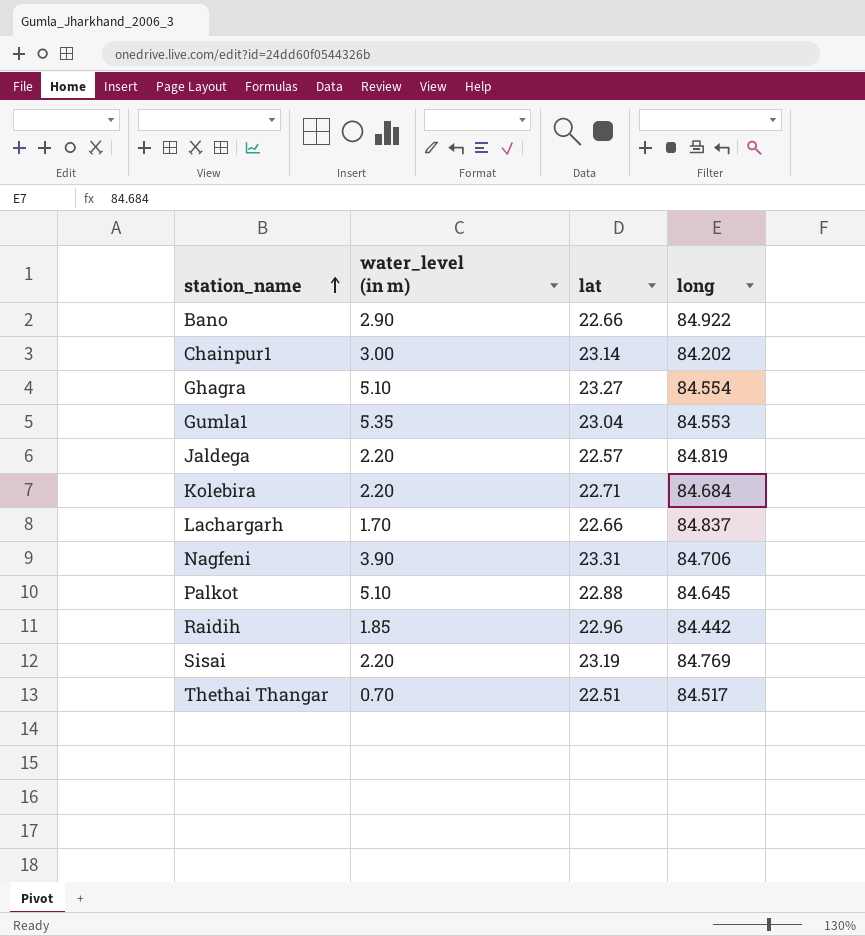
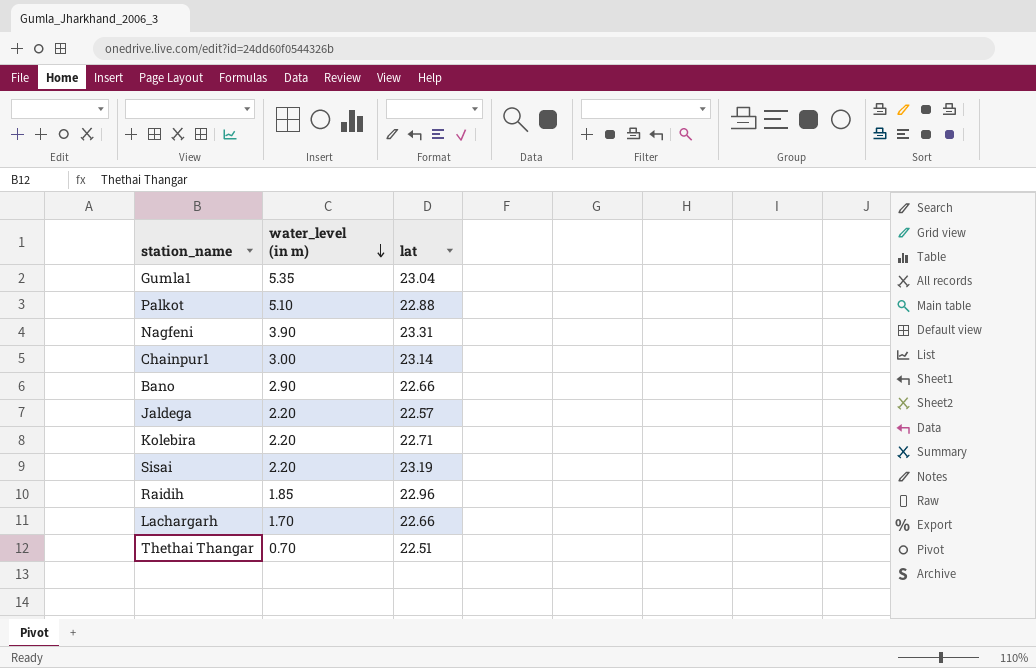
row order: station_name ascending -> water_level (in m) descending
column long | position: 4 -> none
row Ghagra: 5.10 | 23.27 | 84.554 -> none

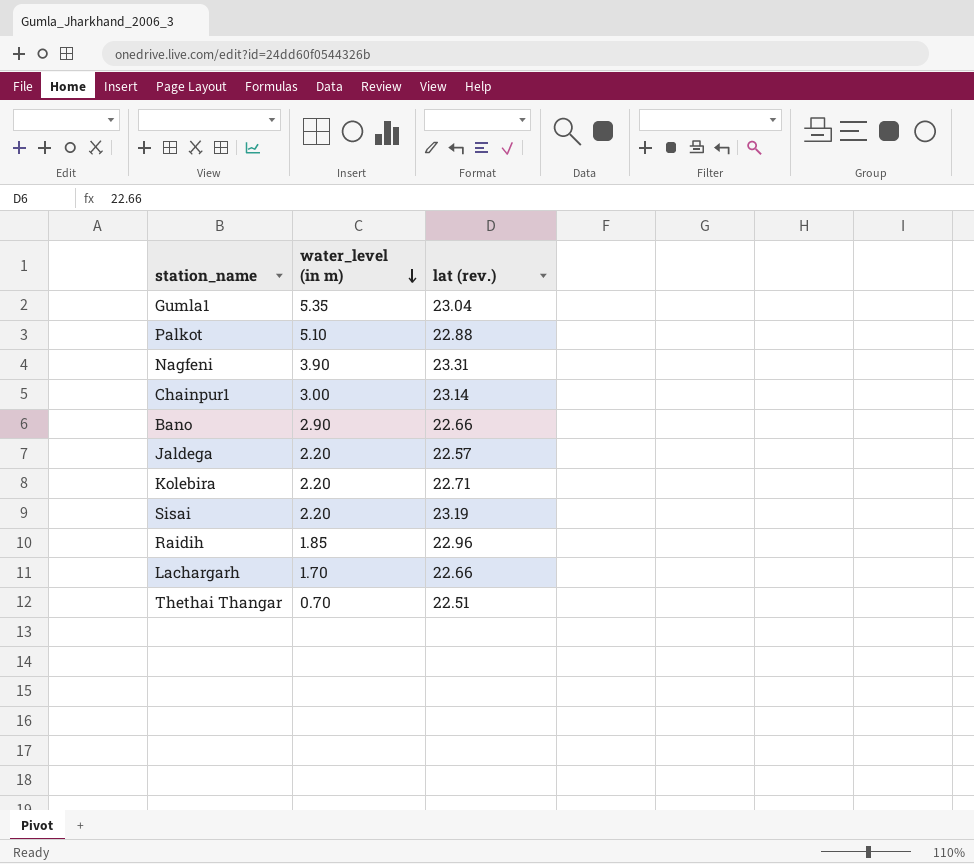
column name: lat -> lat (rev.)

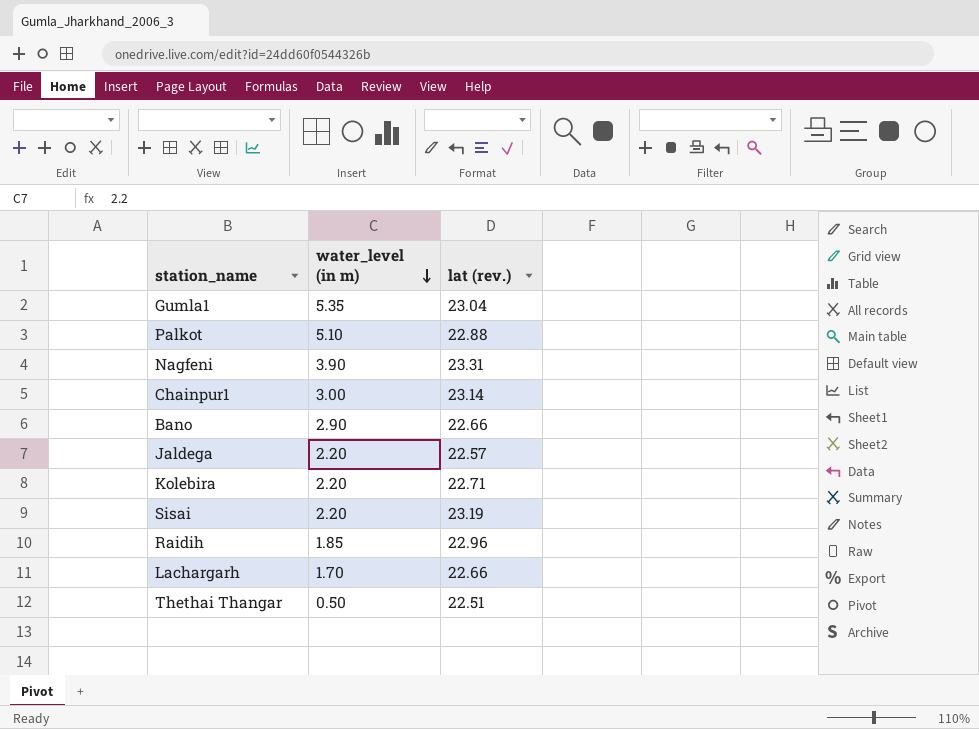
Thethai Thangar | water_level (in m): 0.70 -> 0.50

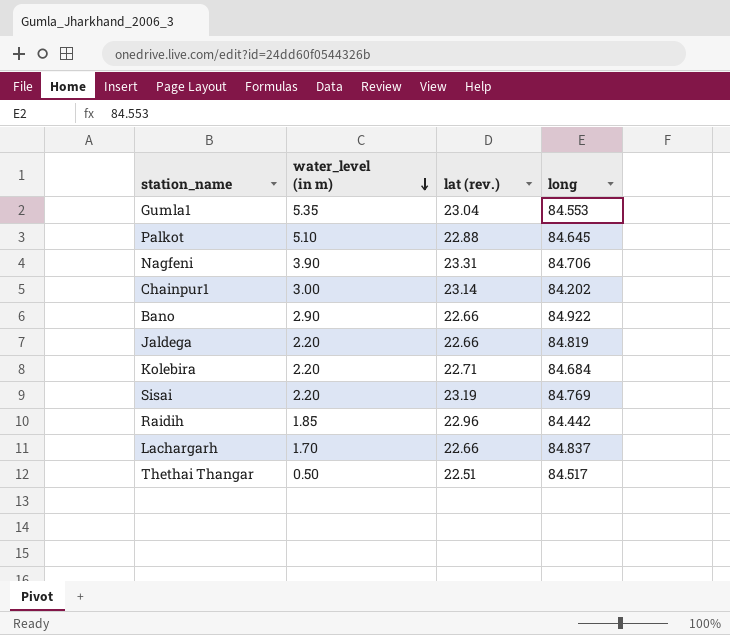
column long | position: none -> 4
Jaldega | lat (rev.): 22.57 -> 22.66

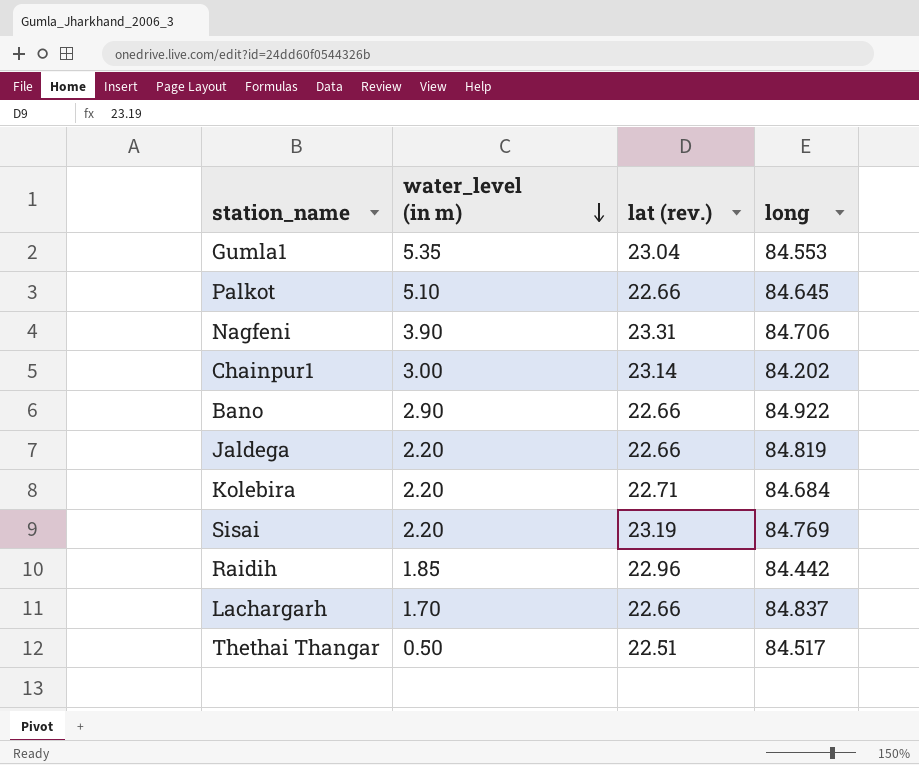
Palkot | lat (rev.): 22.88 -> 22.66

